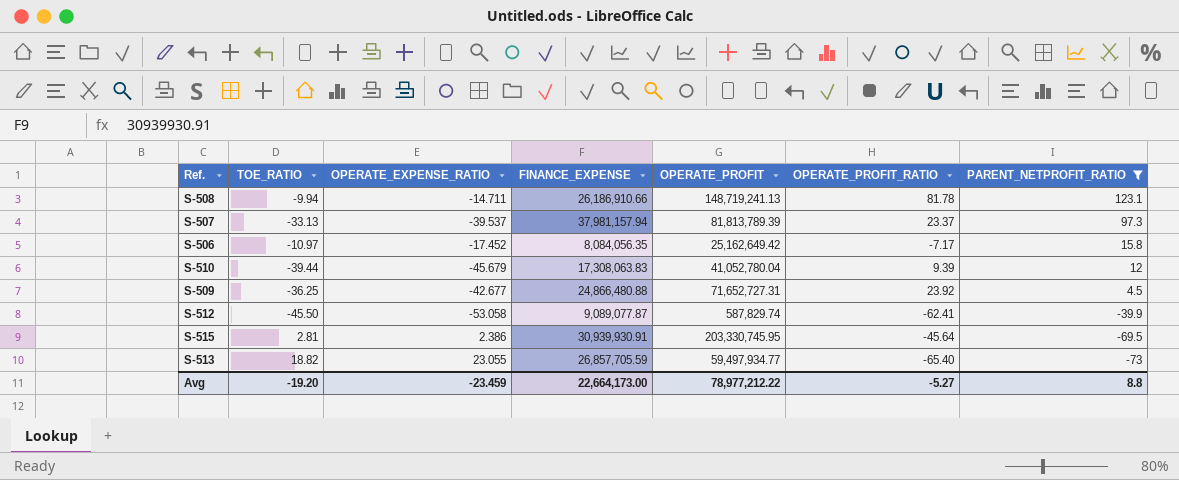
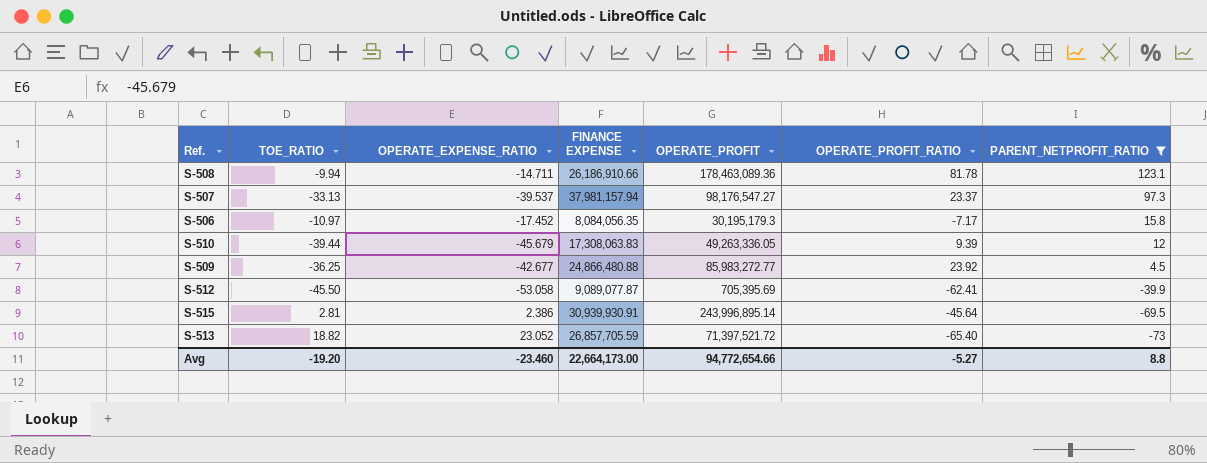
column name: FINANCE_EXPENSE -> FINANCE EXPENSE
S-508 | OPERATE_PROFIT: 148,719,241.13 -> 178,463,089.36
S-507 | OPERATE_PROFIT: 81,813,789.39 -> 98,176,547.27
S-506 | OPERATE_PROFIT: 25,162,649.42 -> 30,195,179.3
S-510 | OPERATE_PROFIT: 41,052,780.04 -> 49,263,336.05
S-509 | OPERATE_PROFIT: 71,652,727.31 -> 85,983,272.77
S-512 | OPERATE_PROFIT: 587,829.74 -> 705,395.69
S-515 | OPERATE_PROFIT: 203,330,745.95 -> 243,996,895.14
S-513 | OPERATE_EXPENSE_RATIO: 23.055 -> 23.052
S-513 | OPERATE_PROFIT: 59,497,934.77 -> 71,397,521.72
Avg | OPERATE_EXPENSE_RATIO: -23.459 -> -23.460
Avg | OPERATE_PROFIT: 78,977,212.22 -> 94,772,654.66

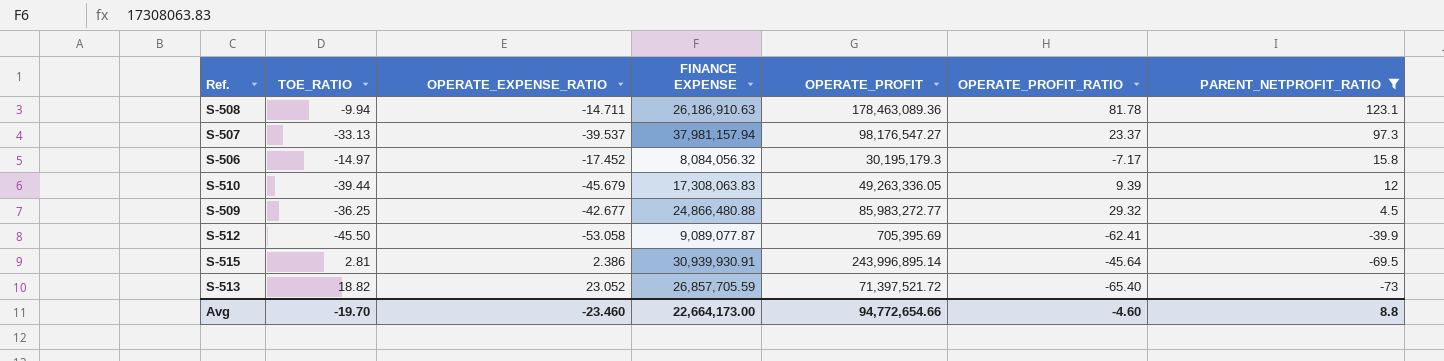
S-508 | FINANCE EXPENSE: 26,186,910.66 -> 26,186,910.63
S-506 | TOE_RATIO: -10.97 -> -14.97
S-506 | FINANCE EXPENSE: 8,084,056.35 -> 8,084,056.32
S-509 | OPERATE_PROFIT_RATIO: 23.92 -> 29.32
Avg | TOE_RATIO: -19.20 -> -19.70
Avg | OPERATE_PROFIT_RATIO: -5.27 -> -4.60

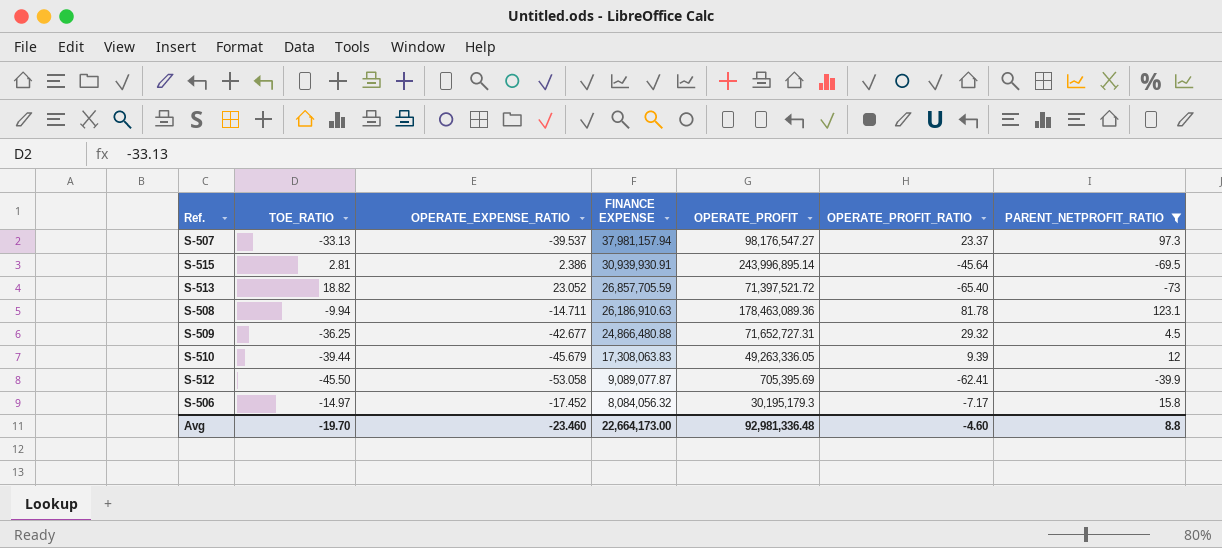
row order: PARENT_NETPROFIT_RATIO descending -> FINANCE EXPENSE descending
S-509 | OPERATE_PROFIT: 85,983,272.77 -> 71,652,727.31
Avg | OPERATE_PROFIT: 94,772,654.66 -> 92,981,336.48

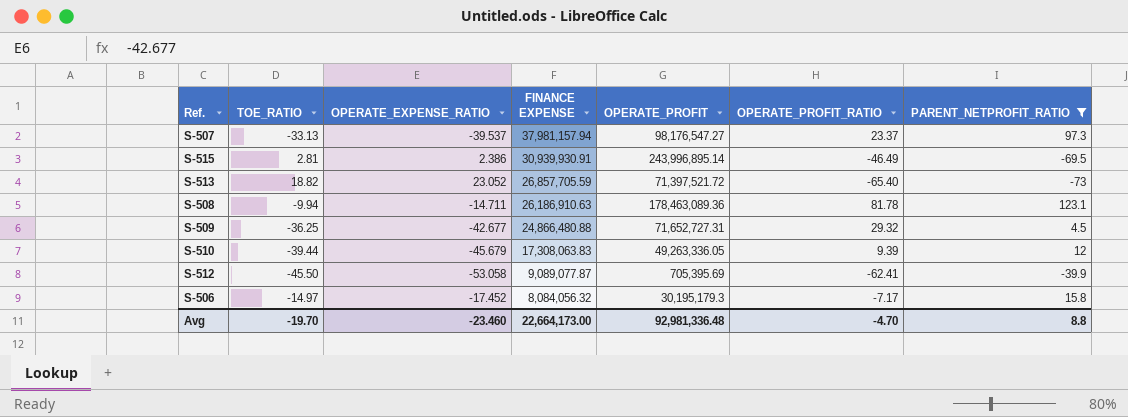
S-515 | OPERATE_PROFIT_RATIO: -45.64 -> -46.49
Avg | OPERATE_PROFIT_RATIO: -4.60 -> -4.70

